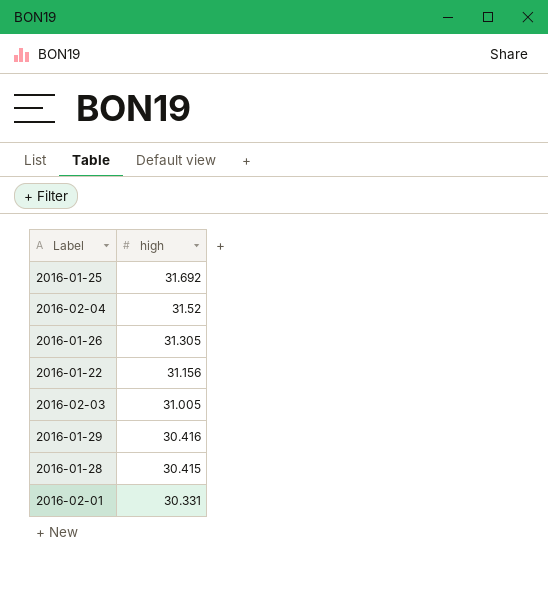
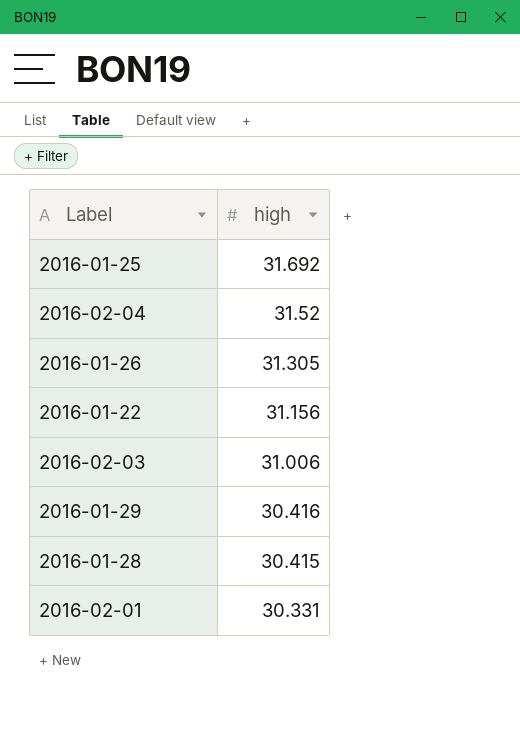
2016-02-03 | high: 31.005 -> 31.006

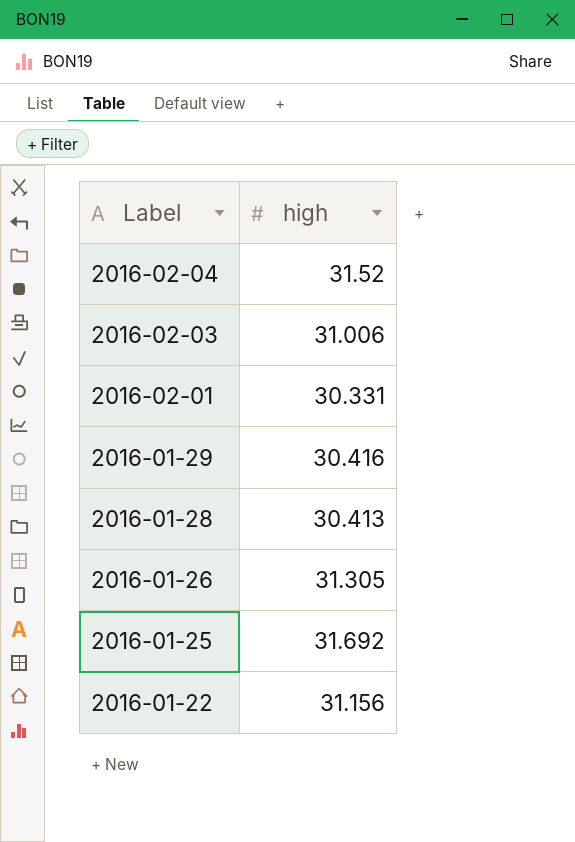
row order: high descending -> Label descending
2016-01-28 | high: 30.415 -> 30.413

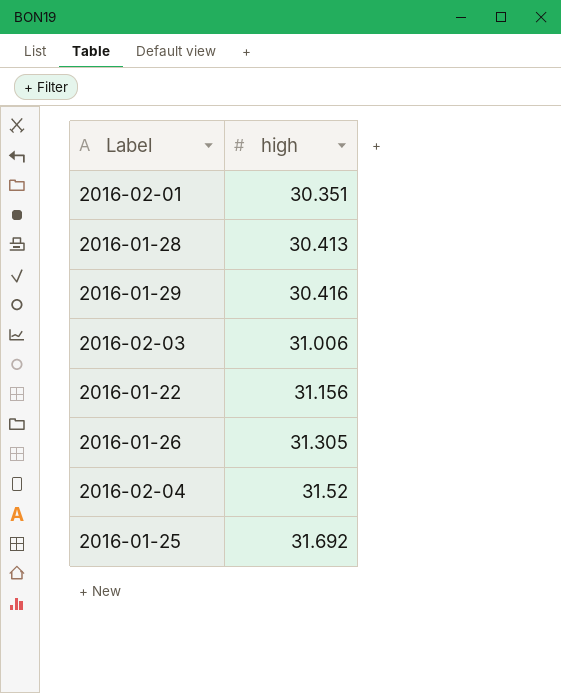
row order: Label descending -> high ascending
2016-02-01 | high: 30.331 -> 30.351

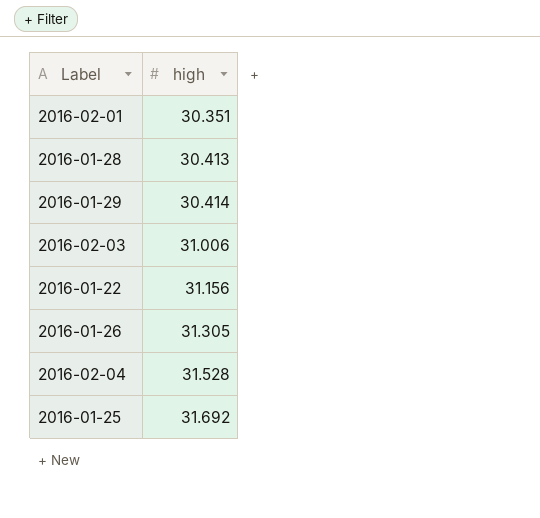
2016-01-29 | high: 30.416 -> 30.414
2016-02-04 | high: 31.52 -> 31.528

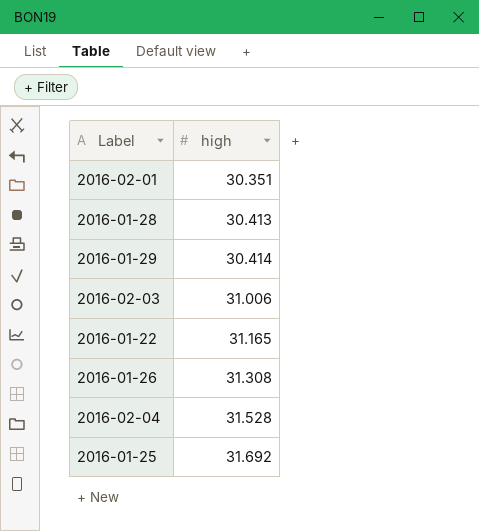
2016-01-22 | high: 31.156 -> 31.165
2016-01-26 | high: 31.305 -> 31.308

